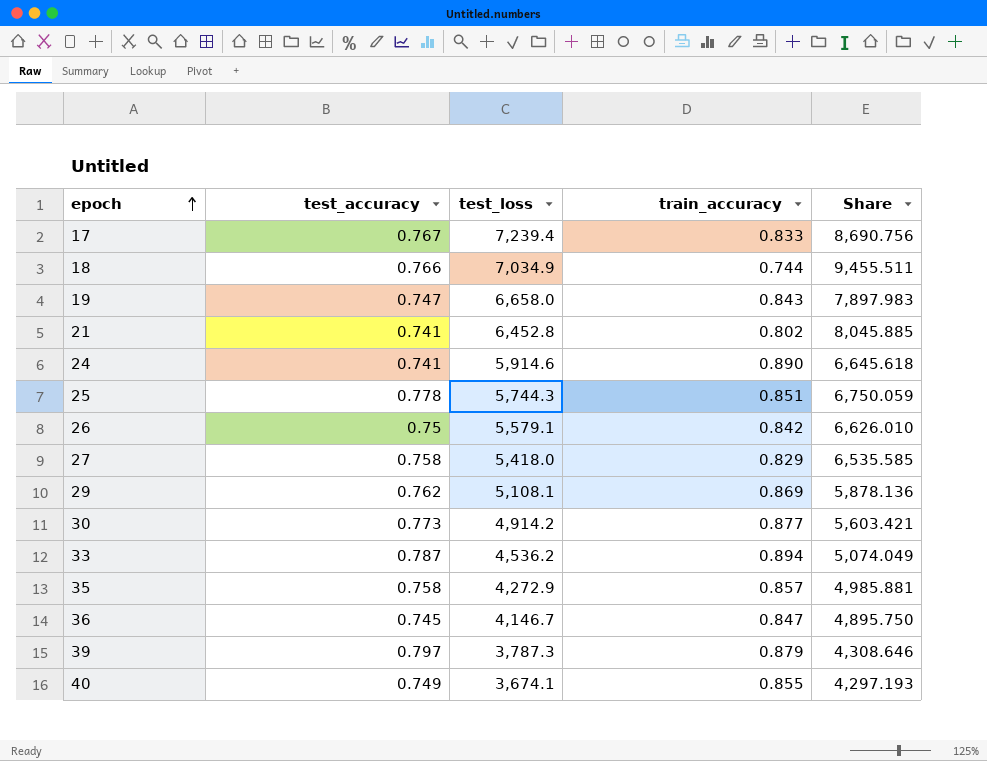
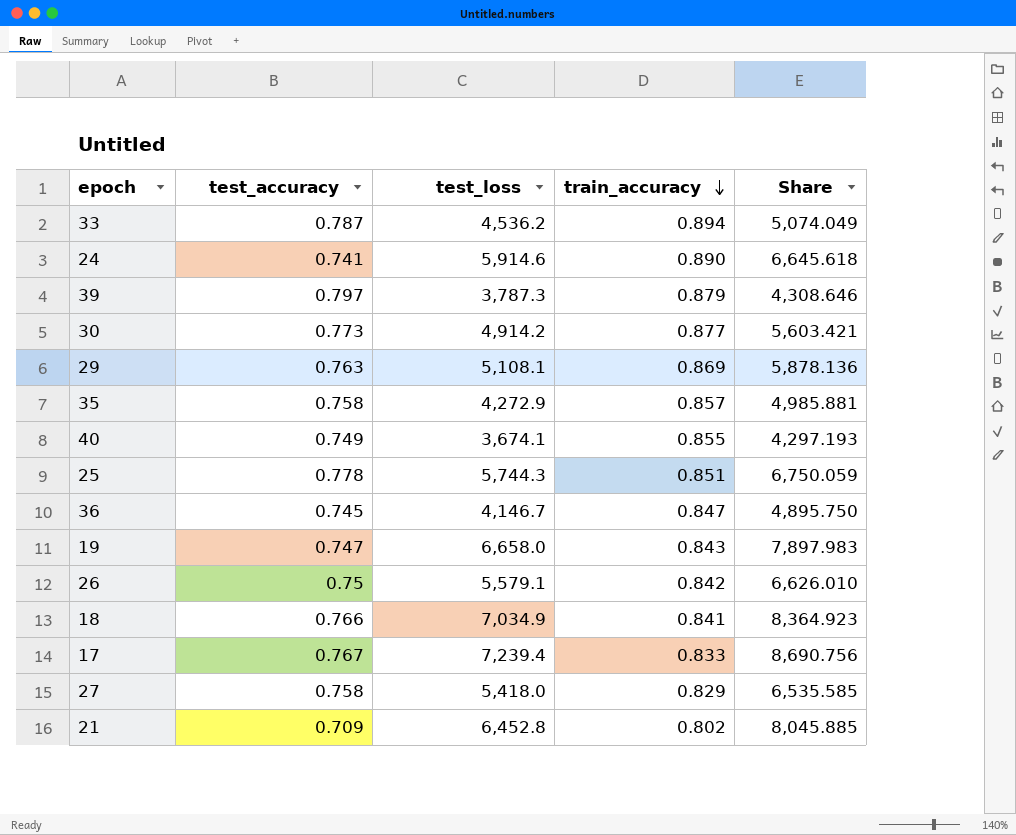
row order: epoch ascending -> train_accuracy descending
29 | test_accuracy: 0.762 -> 0.763
18 | train_accuracy: 0.744 -> 0.841
18 | Share: 9,455.511 -> 8,364.923
21 | test_accuracy: 0.741 -> 0.709

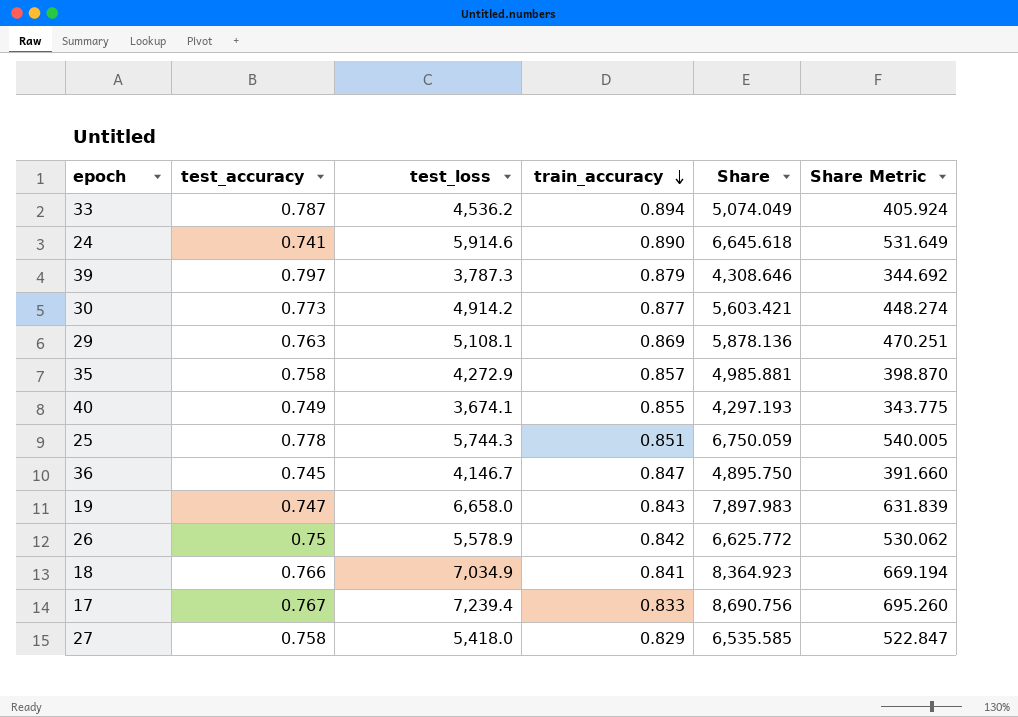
column Share Metric | formula: none -> [Share] * 0.08
row 21: 0.709 | 6,452.8 | 0.802 | 8,045.885 -> none
26 | test_loss: 5,579.1 -> 5,578.9
26 | Share: 6,626.010 -> 6,625.772

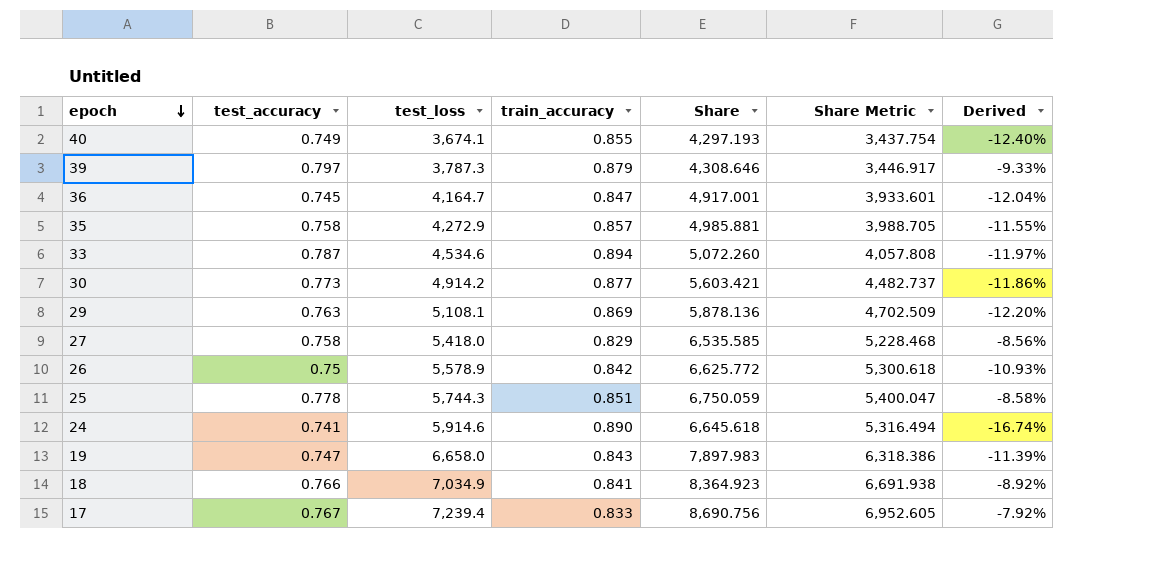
row order: train_accuracy descending -> epoch descending
column Share Metric | formula: [Share] * 0.08 -> [Share] * 0.8
column Derived | formula: none -> ([test_accuracy] - [train_accuracy]) / [train_accuracy]
36 | test_loss: 4,146.7 -> 4,164.7
36 | Share: 4,895.750 -> 4,917.001
33 | test_loss: 4,536.2 -> 4,534.6
33 | Share: 5,074.049 -> 5,072.260

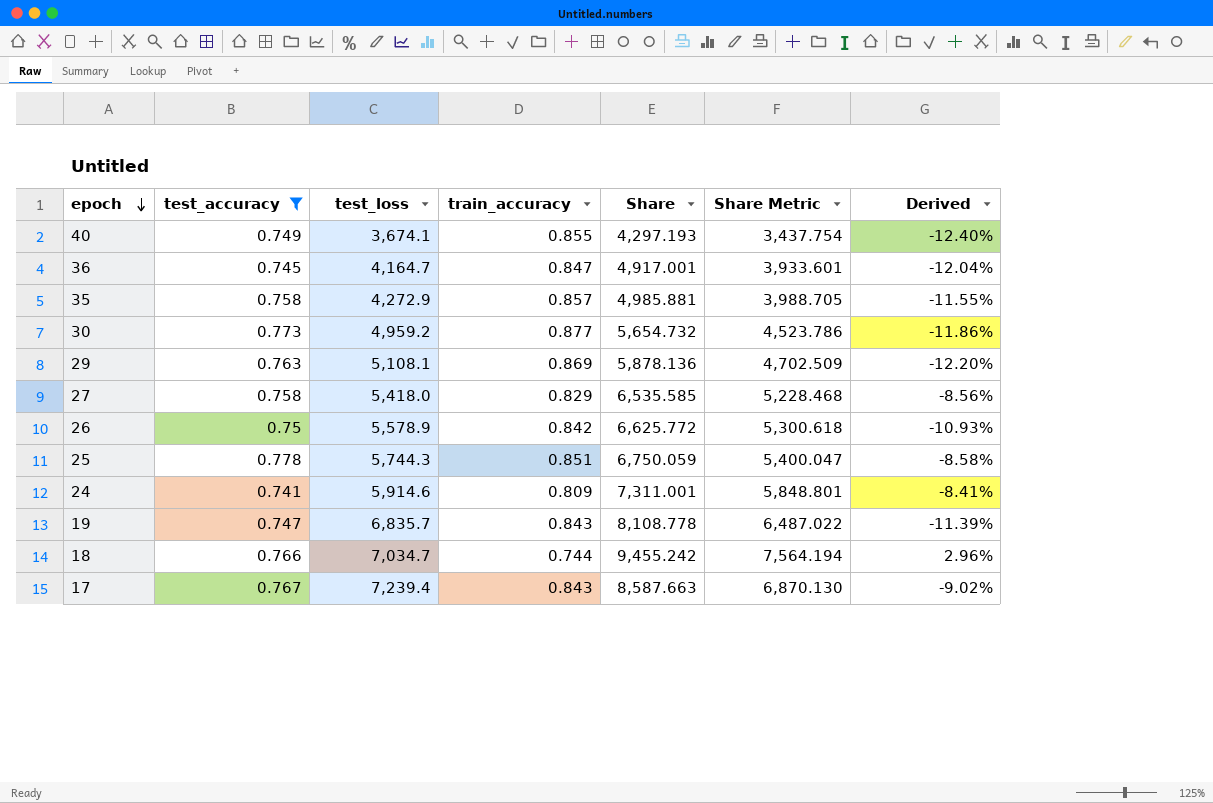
filter: none -> test_accuracy <= 0.778
30 | test_loss: 4,914.2 -> 4,959.2
30 | Share: 5,603.421 -> 5,654.732
30 | Share Metric: 4,482.737 -> 4,523.786
24 | train_accuracy: 0.890 -> 0.809
24 | Share: 6,645.618 -> 7,311.001
24 | Share Metric: 5,316.494 -> 5,848.801
24 | Derived: -16.74% -> -8.41%
19 | test_loss: 6,658.0 -> 6,835.7
19 | Share: 7,897.983 -> 8,108.778
19 | Share Metric: 6,318.386 -> 6,487.022
18 | test_loss: 7,034.9 -> 7,034.7
18 | train_accuracy: 0.841 -> 0.744
18 | Share: 8,364.923 -> 9,455.242
18 | Share Metric: 6,691.938 -> 7,564.194
18 | Derived: -8.92% -> 2.96%
17 | train_accuracy: 0.833 -> 0.843
17 | Share: 8,690.756 -> 8,587.663
17 | Share Metric: 6,952.605 -> 6,870.130
17 | Derived: -7.92% -> -9.02%

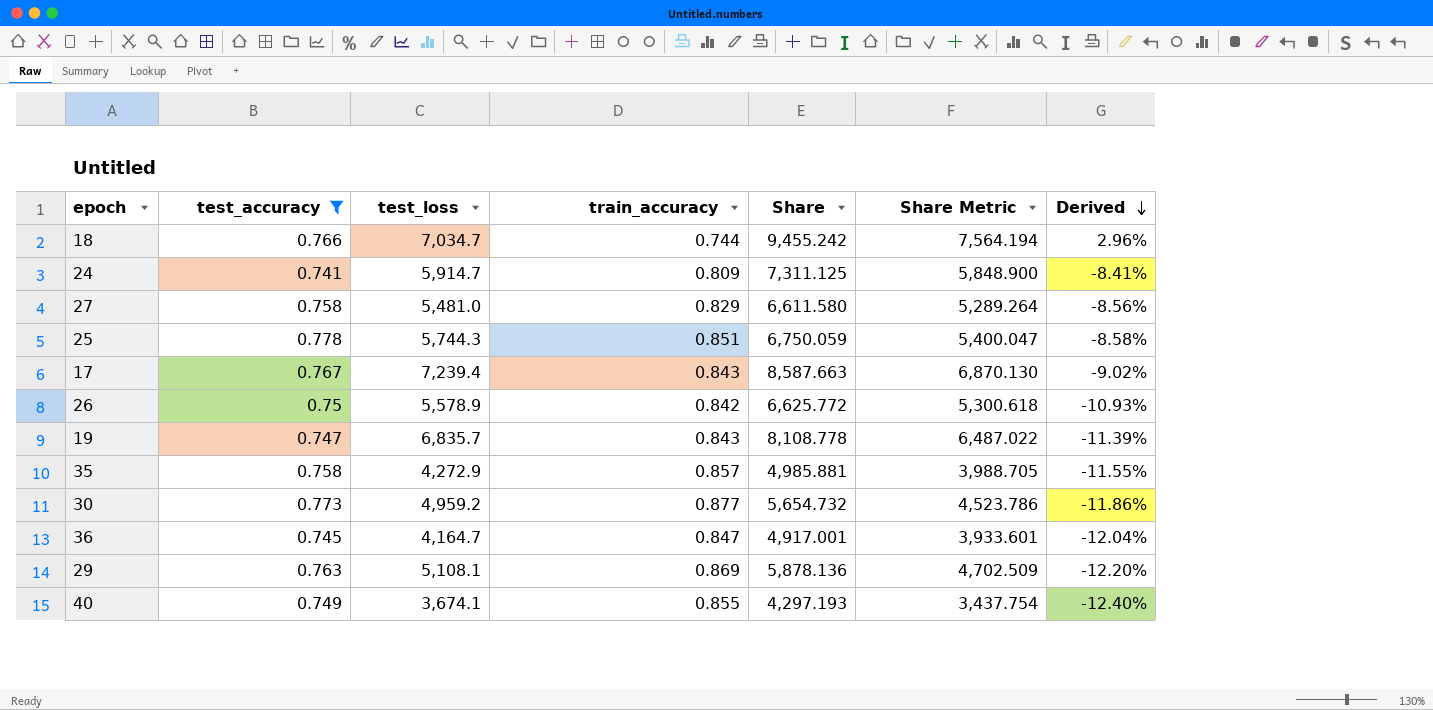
row order: epoch descending -> Derived descending
24 | test_loss: 5,914.6 -> 5,914.7
24 | Share: 7,311.001 -> 7,311.125
24 | Share Metric: 5,848.801 -> 5,848.900
27 | test_loss: 5,418.0 -> 5,481.0
27 | Share: 6,535.585 -> 6,611.580
27 | Share Metric: 5,228.468 -> 5,289.264

